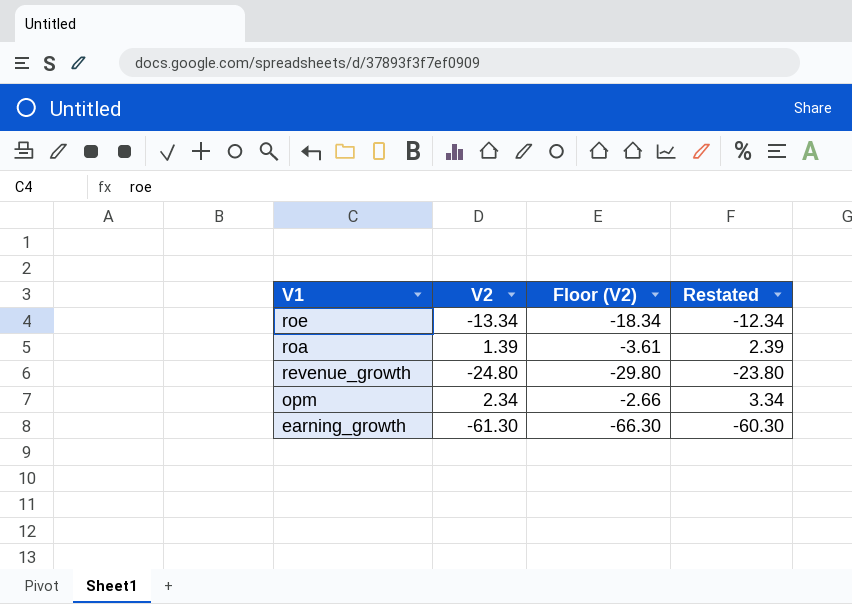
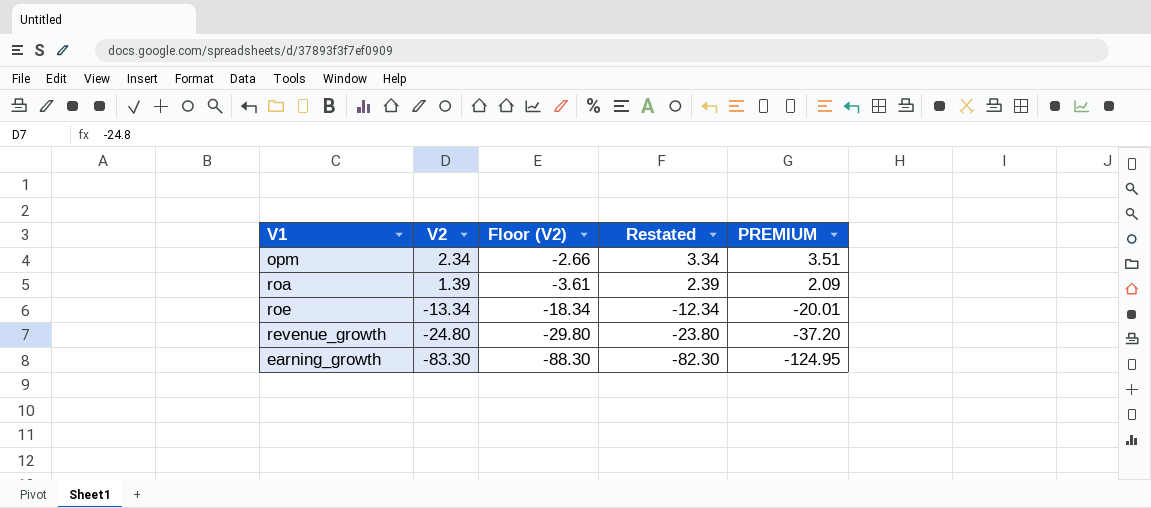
row order: V1 descending -> V2 descending
column PREMIUM | formula: none -> [V2] * 1.5
earning_growth | V2: -61.30 -> -83.30
earning_growth | Floor (V2): -66.30 -> -88.30
earning_growth | Restated: -60.30 -> -82.30

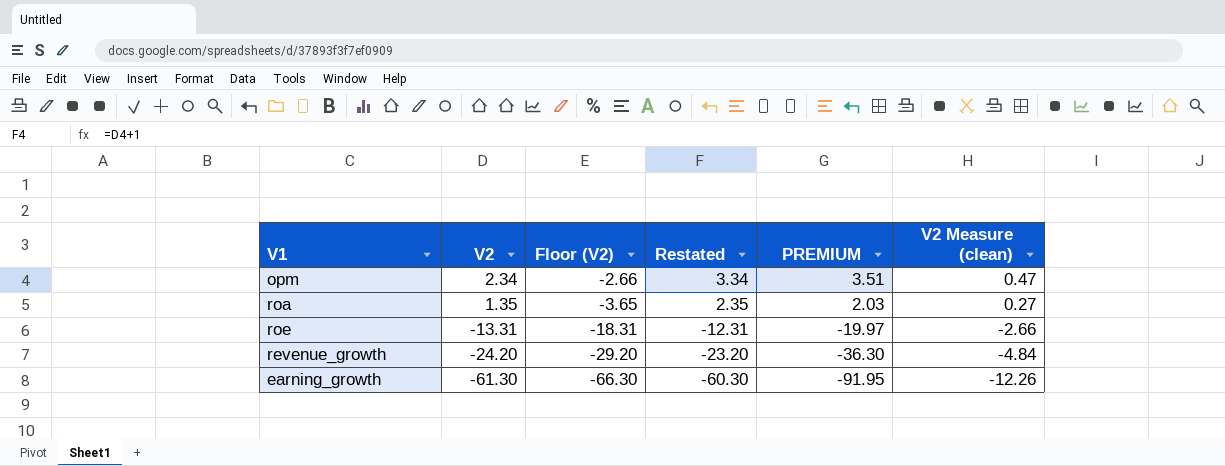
column V2 Measure (clean) | formula: none -> [V2] * 0.2
roa | V2: 1.39 -> 1.35
roa | Floor (V2): -3.61 -> -3.65
roa | Restated: 2.39 -> 2.35
roa | PREMIUM: 2.09 -> 2.03
roe | V2: -13.34 -> -13.31
roe | Floor (V2): -18.34 -> -18.31
roe | Restated: -12.34 -> -12.31
roe | PREMIUM: -20.01 -> -19.97
revenue_growth | V2: -24.80 -> -24.20
revenue_growth | Floor (V2): -29.80 -> -29.20
revenue_growth | Restated: -23.80 -> -23.20
revenue_growth | PREMIUM: -37.20 -> -36.30
earning_growth | V2: -83.30 -> -61.30
earning_growth | Floor (V2): -88.30 -> -66.30
earning_growth | Restated: -82.30 -> -60.30
earning_growth | PREMIUM: -124.95 -> -91.95

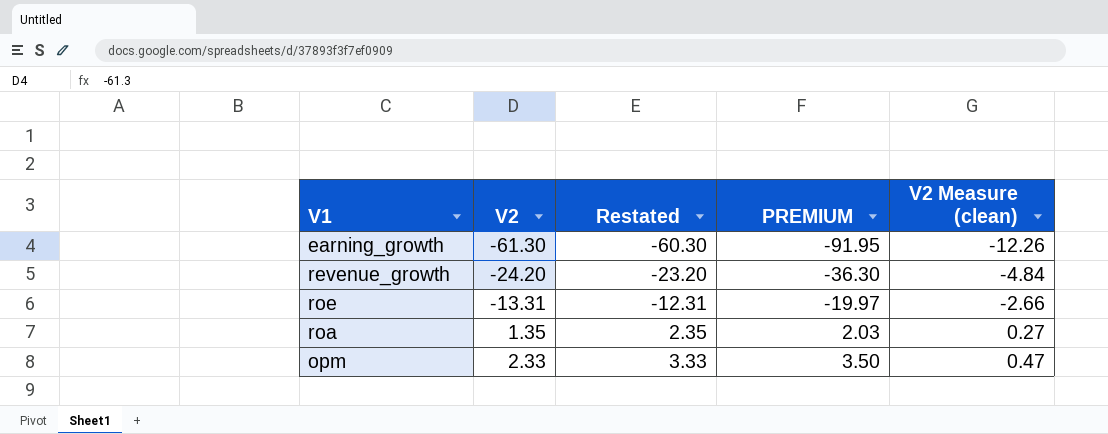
row order: V2 descending -> V2 ascending
column Floor (V2) | formula: [V2] - 5 -> none
opm | V2: 2.34 -> 2.33
opm | Restated: 3.34 -> 3.33
opm | PREMIUM: 3.51 -> 3.50

